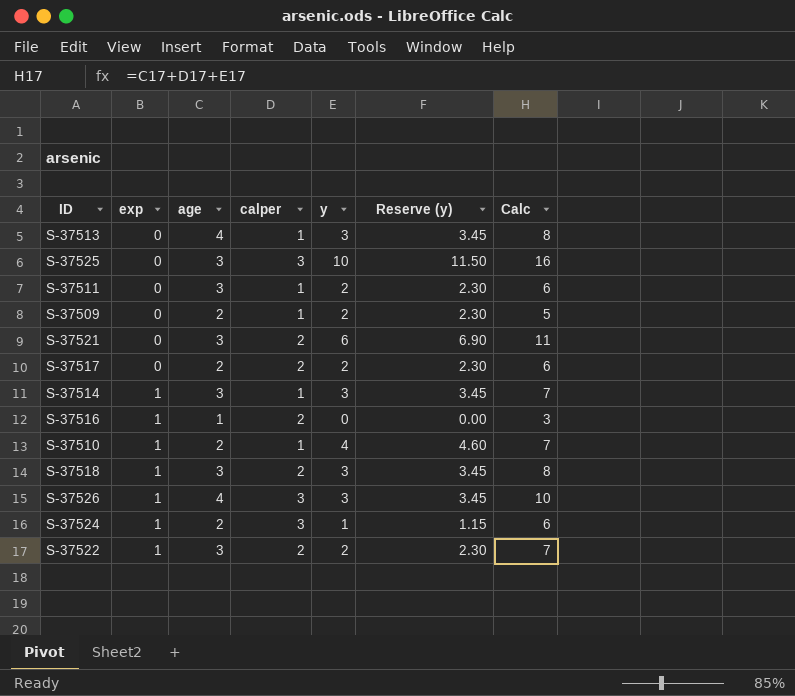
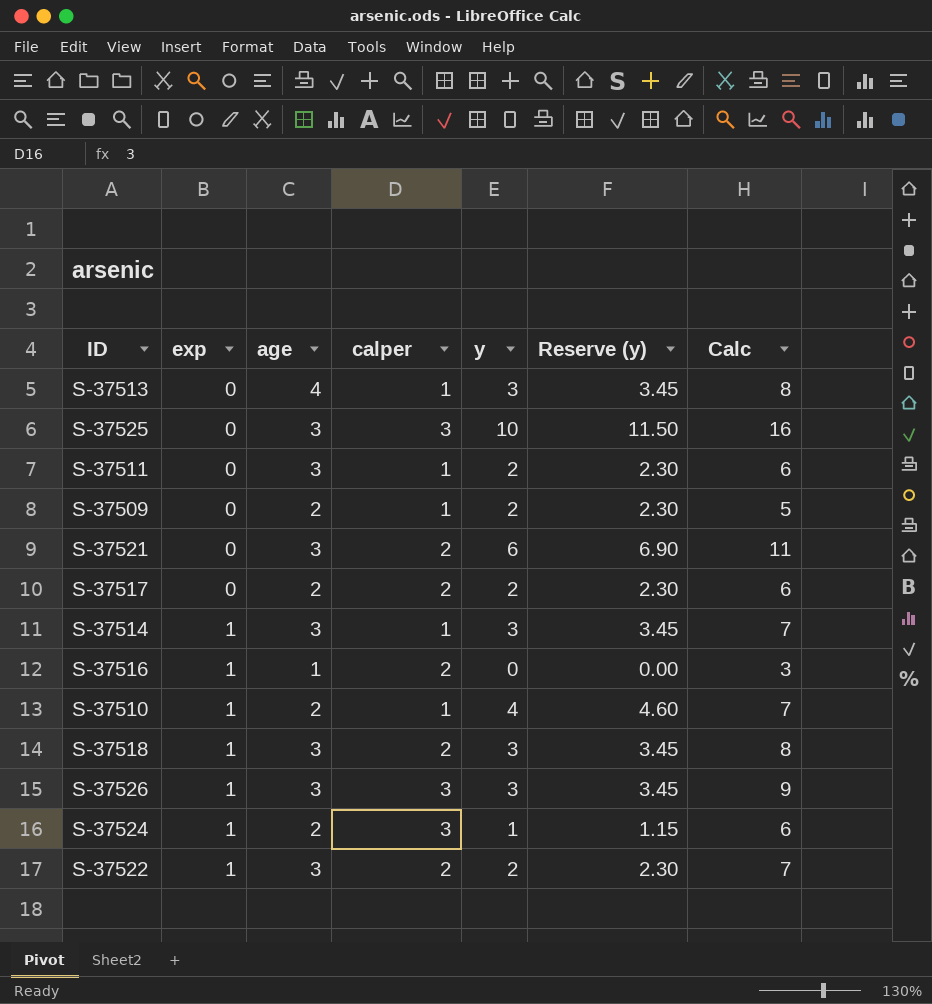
S-37526 | age: 4 -> 3
S-37526 | Calc: 10 -> 9

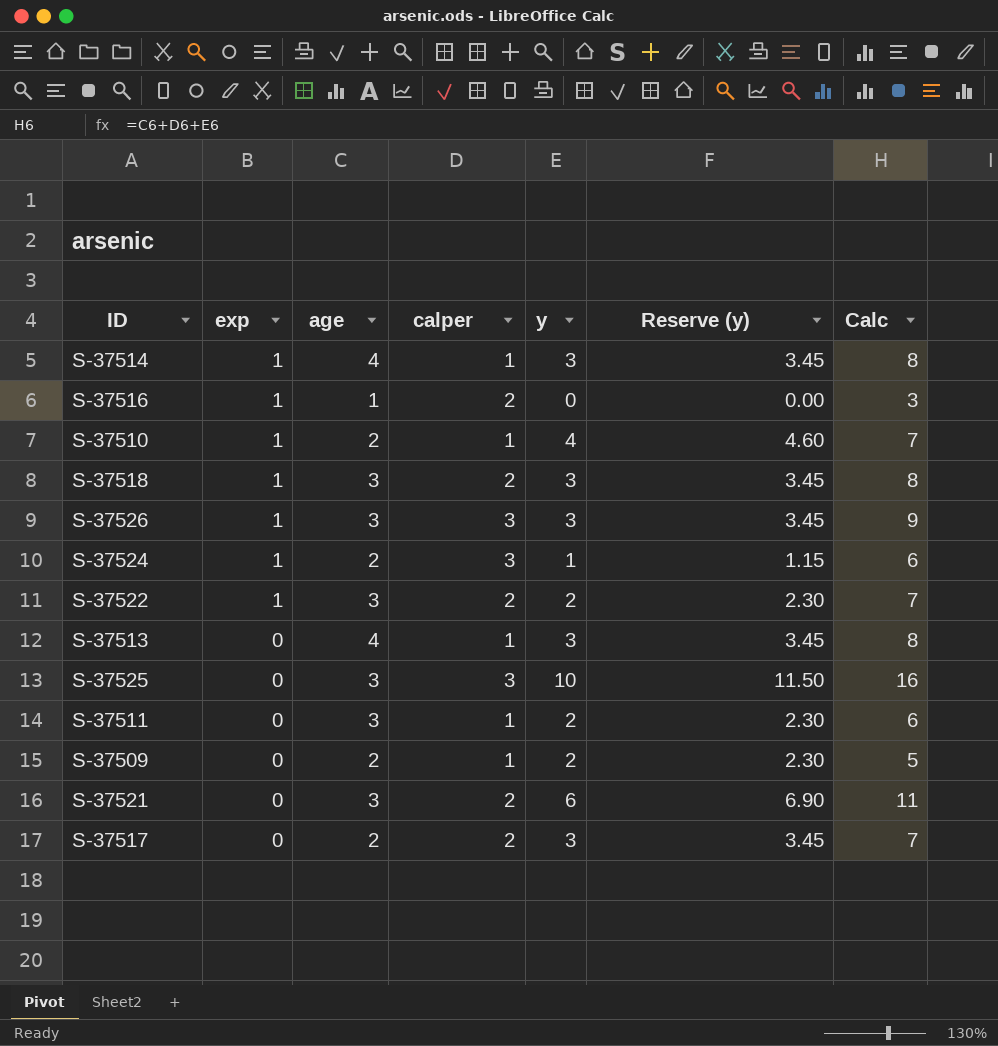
row order: exp ascending -> exp descending
S-37514 | age: 3 -> 4
S-37514 | Calc: 7 -> 8
S-37517 | y: 2 -> 3
S-37517 | Reserve (y): 2.30 -> 3.45
S-37517 | Calc: 6 -> 7

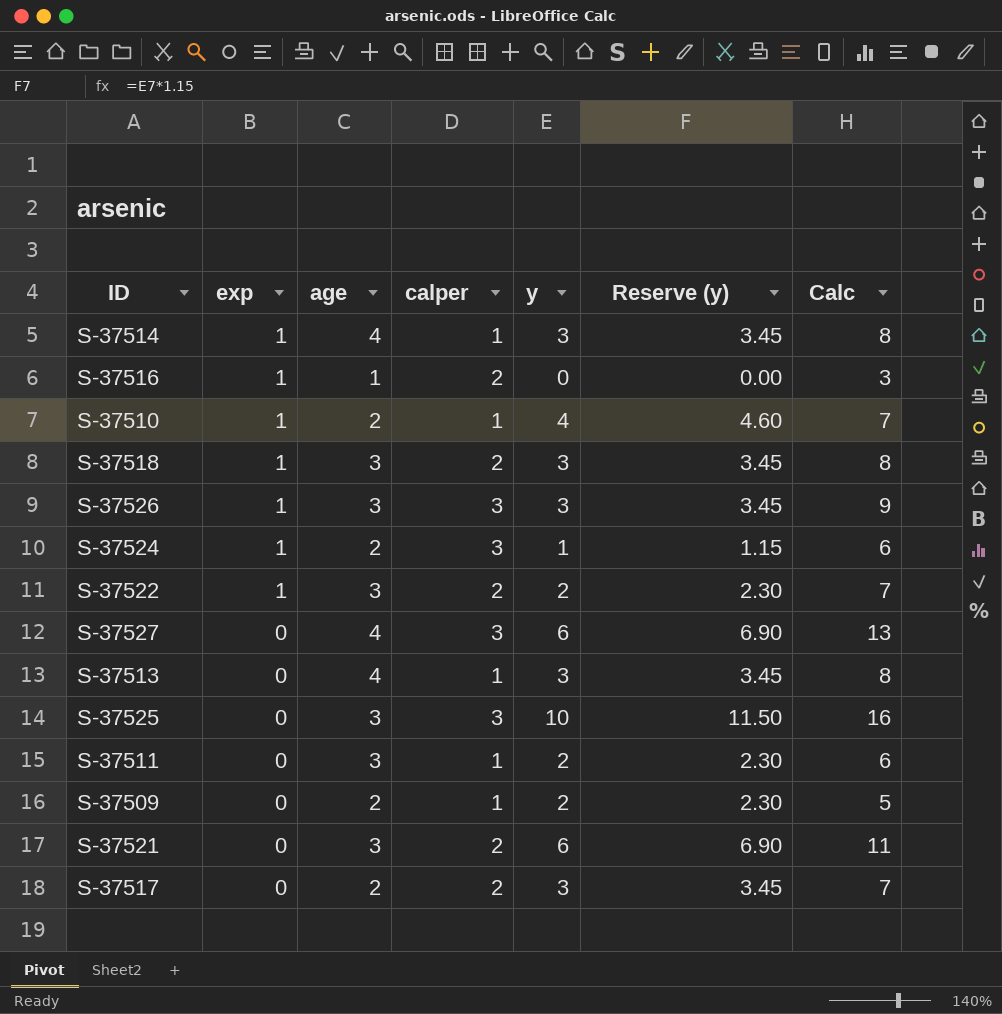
row S-37527: none -> 0 | 4 | 3 | 6 | 6.90 | 13

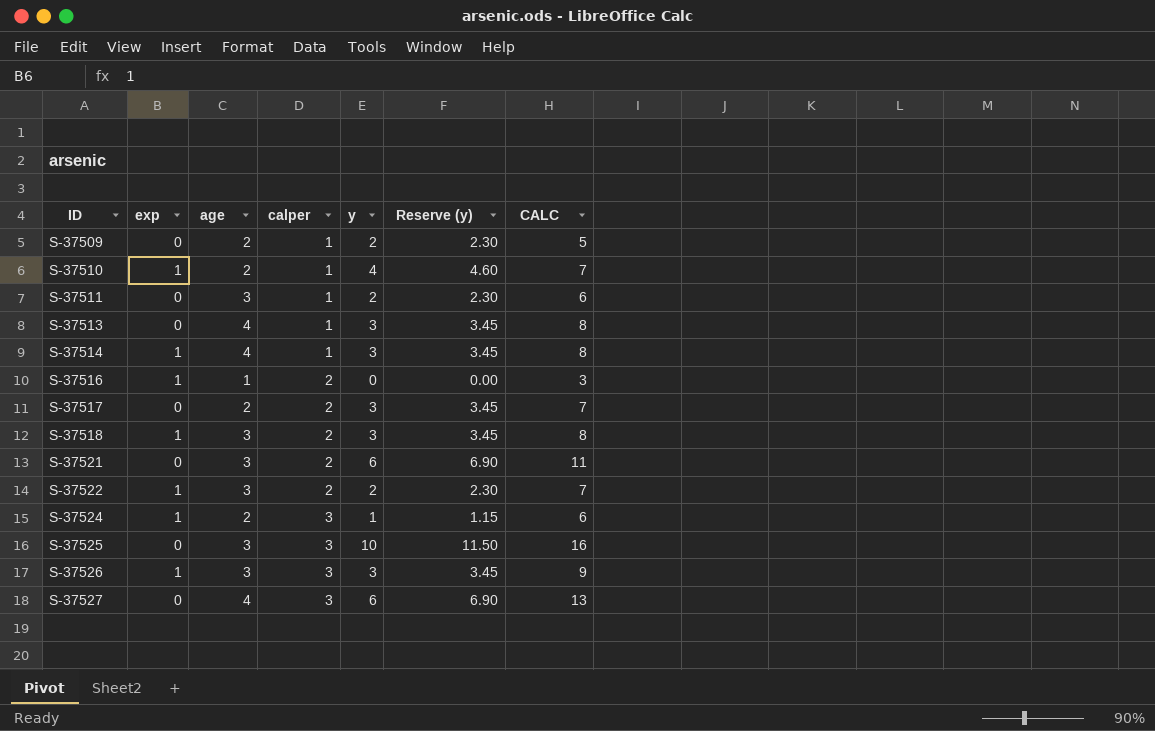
row order: exp descending -> ID ascending
column name: Calc -> CALC

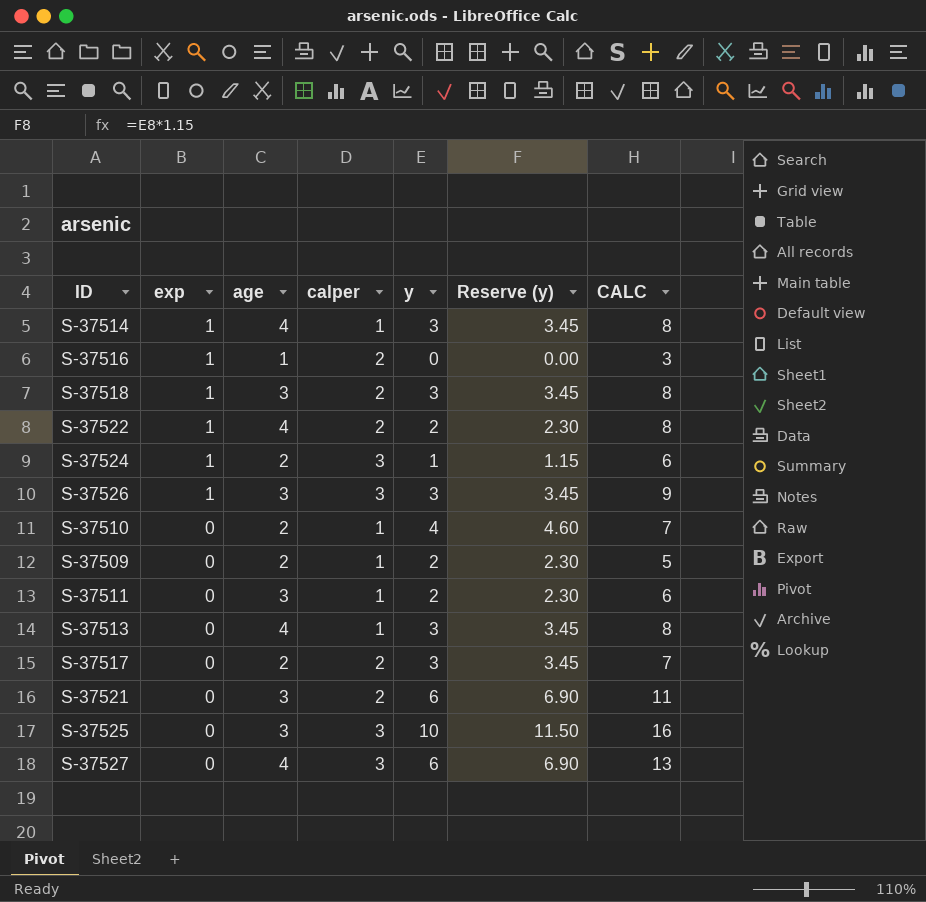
row order: ID ascending -> exp descending
S-37522 | age: 3 -> 4
S-37522 | CALC: 7 -> 8
S-37510 | exp: 1 -> 0

